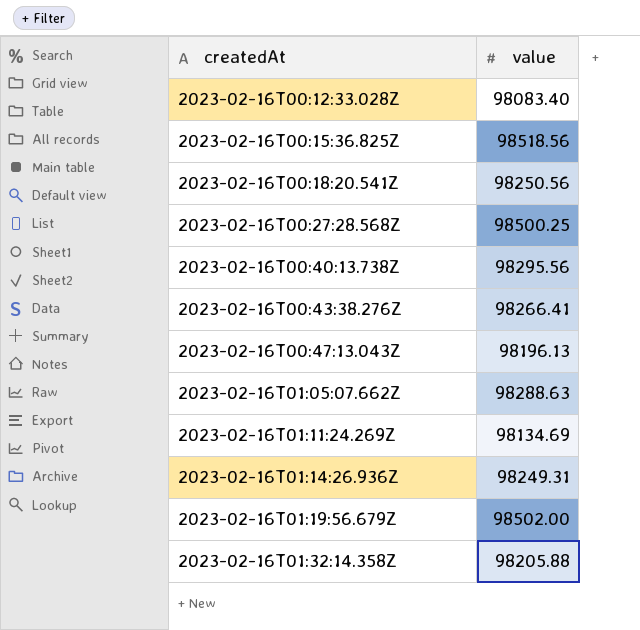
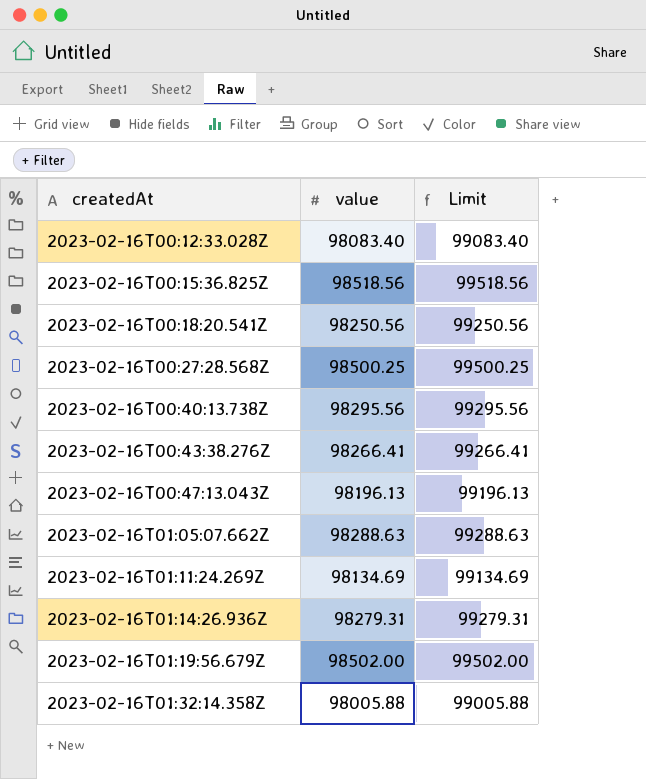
column Limit | formula: none -> [value] + 1000
2023-02-16T01:14:26.936Z | value: 98249.31 -> 98279.31
2023-02-16T01:32:14.358Z | value: 98205.88 -> 98005.88

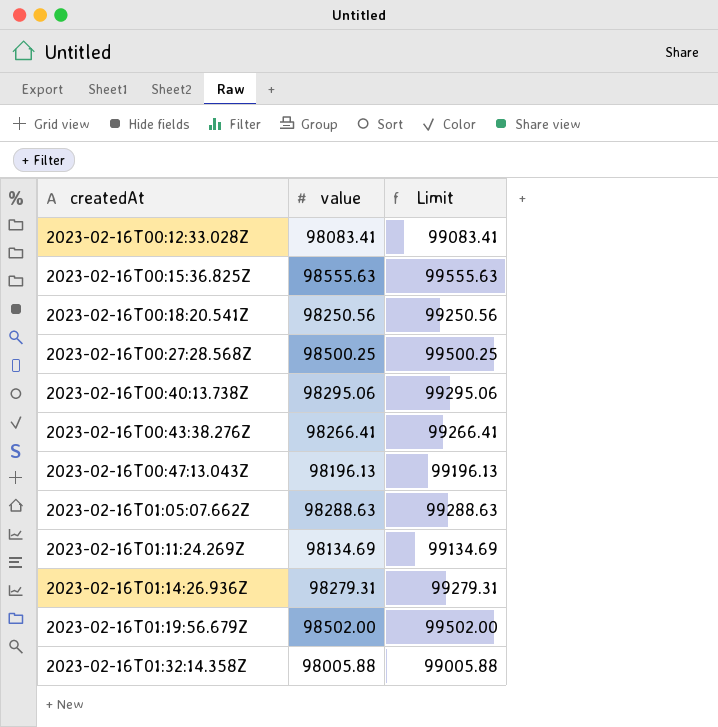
2023-02-16T00:12:33.028Z | value: 98083.40 -> 98083.41
2023-02-16T00:12:33.028Z | Limit: 99083.40 -> 99083.41
2023-02-16T00:15:36.825Z | value: 98518.56 -> 98555.63
2023-02-16T00:15:36.825Z | Limit: 99518.56 -> 99555.63
2023-02-16T00:40:13.738Z | value: 98295.56 -> 98295.06
2023-02-16T00:40:13.738Z | Limit: 99295.56 -> 99295.06

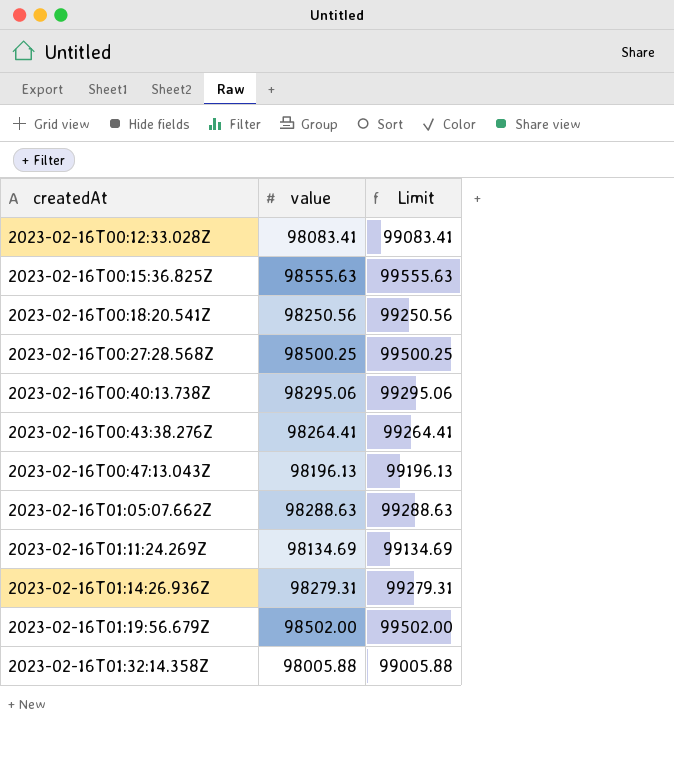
2023-02-16T00:43:38.276Z | value: 98266.41 -> 98264.41
2023-02-16T00:43:38.276Z | Limit: 99266.41 -> 99264.41

